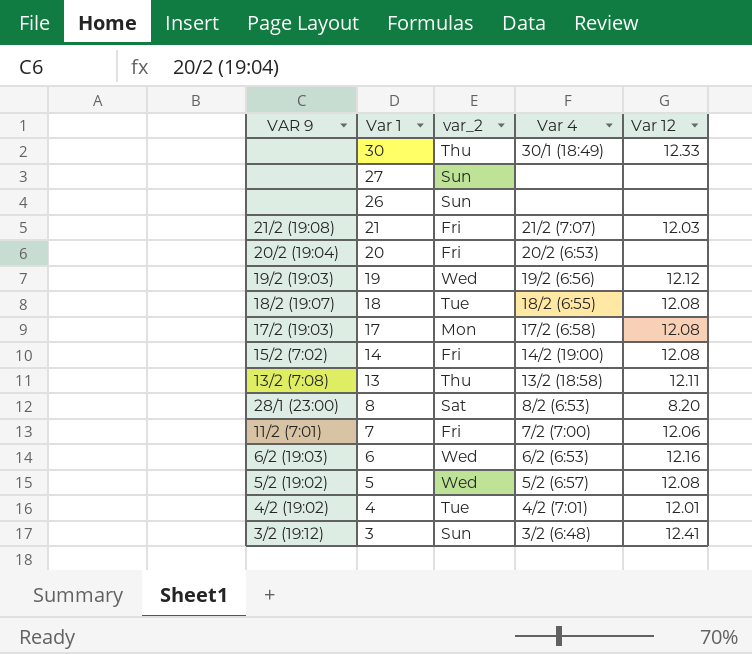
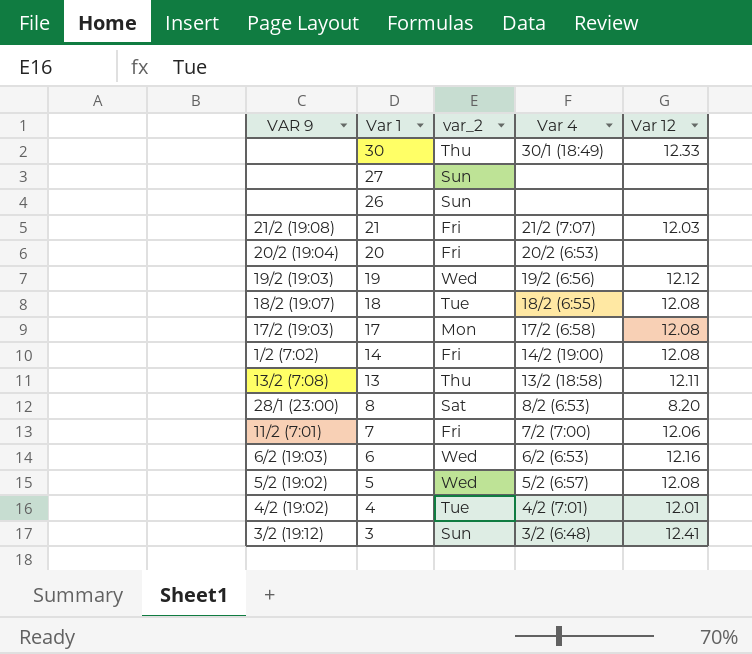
14 | VAR 9: 15/2 (7:02) -> 1/2 (7:02)

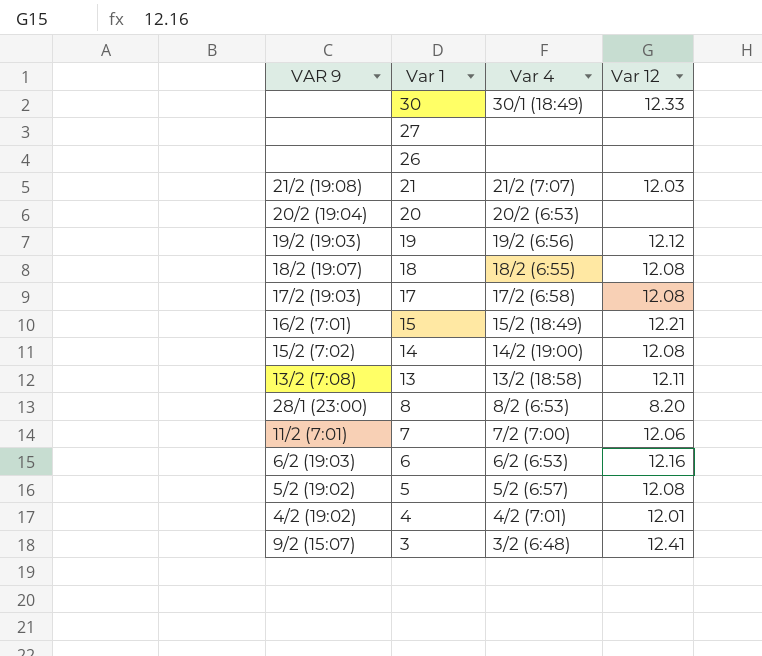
column var_2 | position: 3 -> none
row 15: none -> 16/2 (7:01) | 15/2 (18:49) | 12.21
14 | VAR 9: 1/2 (7:02) -> 15/2 (7:02)
3 | VAR 9: 3/2 (19:12) -> 9/2 (15:07)

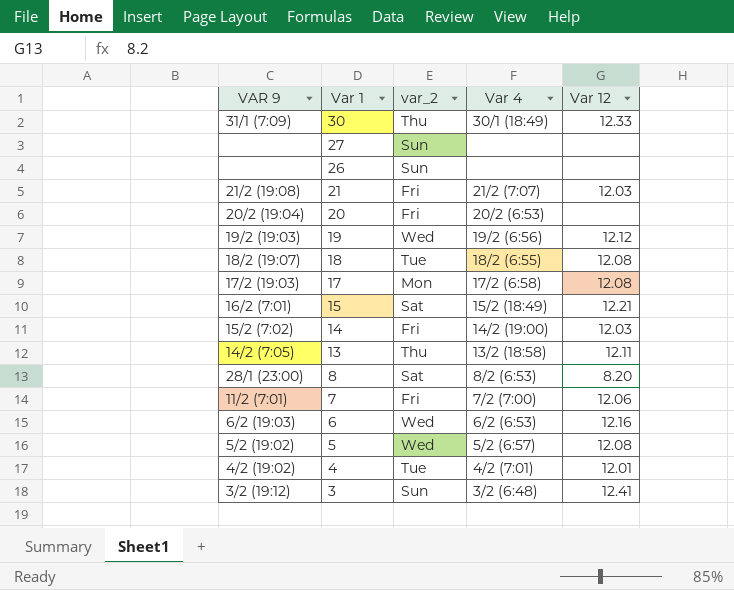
column var_2 | position: none -> 3
30 | VAR 9: none -> 31/1 (7:09)
14 | Var 12: 12.08 -> 12.03
13 | VAR 9: 13/2 (7:08) -> 14/2 (7:05)
3 | VAR 9: 9/2 (15:07) -> 3/2 (19:12)

